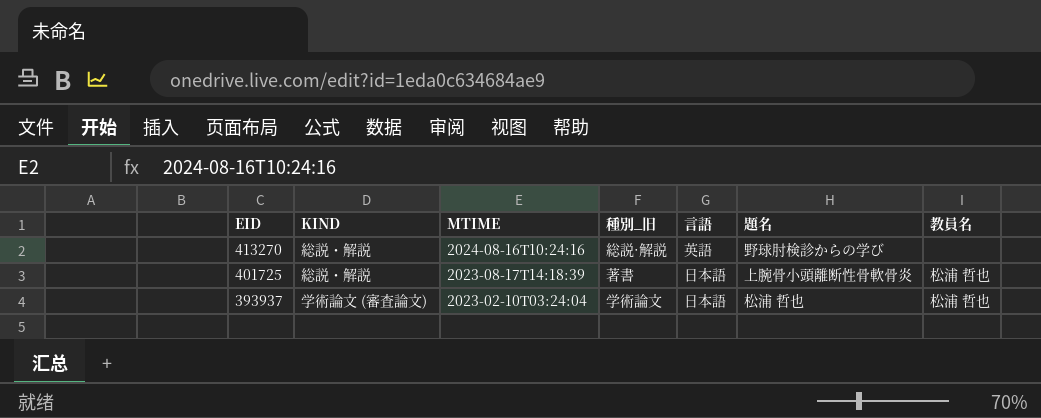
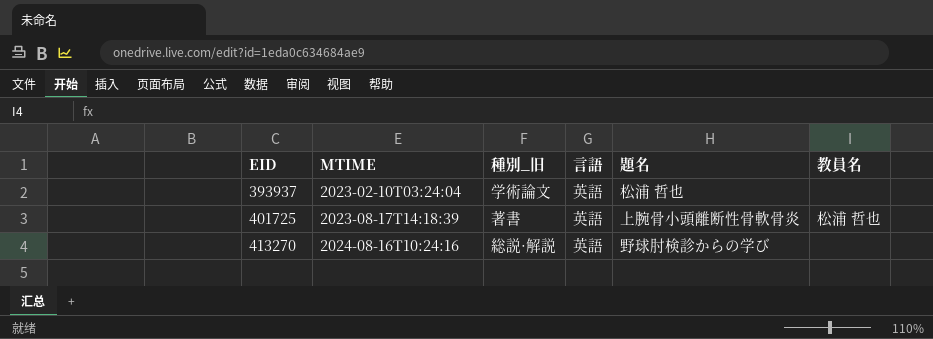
row order: EID descending -> EID ascending
column KIND | position: 2 -> none
393937 | 言語: 日本語 -> 英語
393937 | 教員名: 松浦 哲也 -> none
401725 | 言語: 日本語 -> 英語

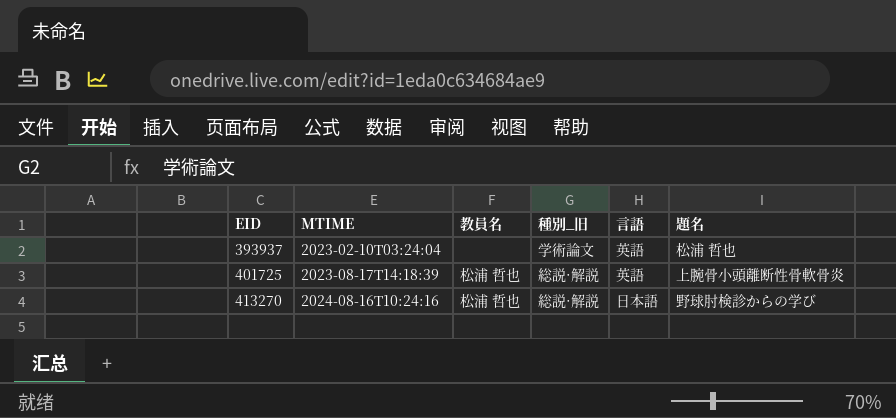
column 教員名 | position: 6 -> 3
401725 | 種別_旧: 著書 -> 総説·解説
413270 | 教員名: none -> 松浦 哲也
413270 | 言語: 英語 -> 日本語

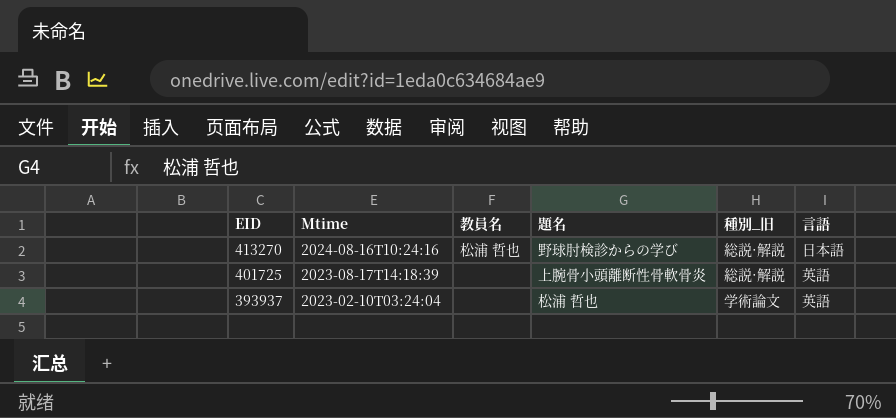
row order: EID ascending -> EID descending
column name: MTIME -> Mtime
column 題名 | position: 6 -> 4
401725 | 教員名: 松浦 哲也 -> none

